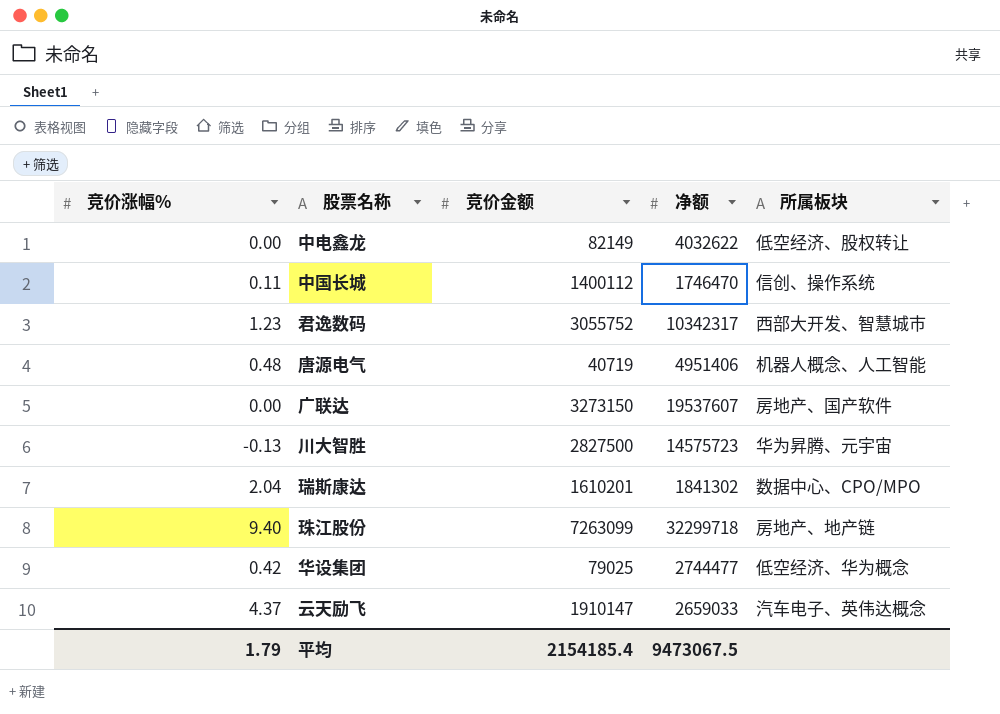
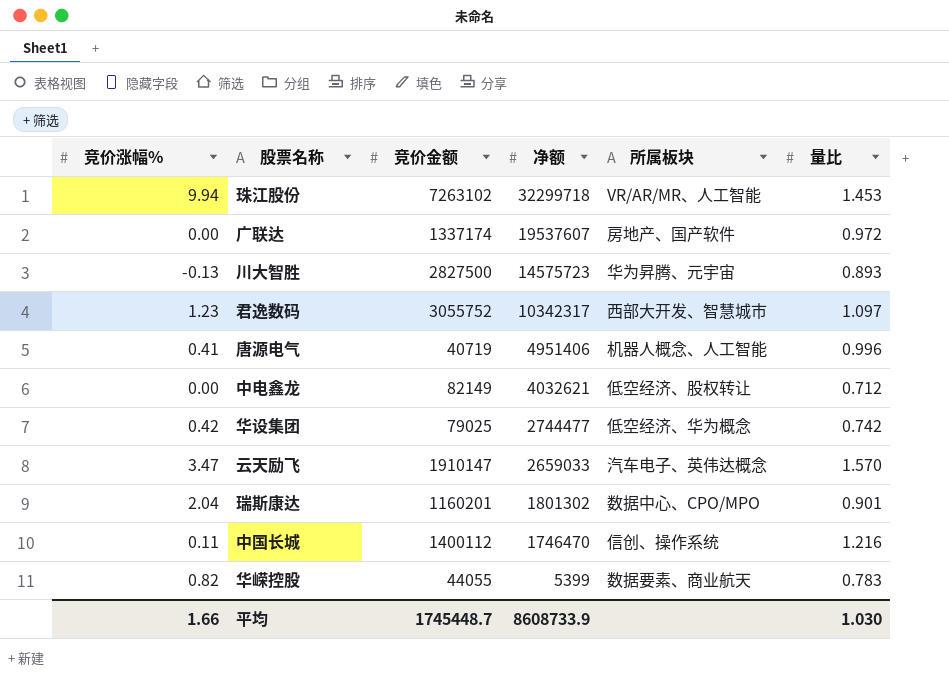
row order: none -> 净额 descending
column 量比 | position: none -> 6
珠江股份 | 竞价涨幅%: 9.40 -> 9.94
珠江股份 | 竞价金额: 7263099 -> 7263102
珠江股份 | 所属板块: 房地产、地产链 -> VR/AR/MR、人工智能
广联达 | 竞价金额: 3273150 -> 1337174
唐源电气 | 竞价涨幅%: 0.48 -> 0.41
中电鑫龙 | 净额: 4032622 -> 4032621
云天励飞 | 竞价涨幅%: 4.37 -> 3.47
瑞斯康达 | 竞价金额: 1610201 -> 1160201
瑞斯康达 | 净额: 1841302 -> 1801302
row 华嵘控股: none -> 0.82 | 44055 | 5399 | 数据要素、商业航天 | 0.783
平均 | 竞价涨幅%: 1.79 -> 1.66
平均 | 竞价金额: 2154185.4 -> 1745448.7
平均 | 净额: 9473067.5 -> 8608733.9

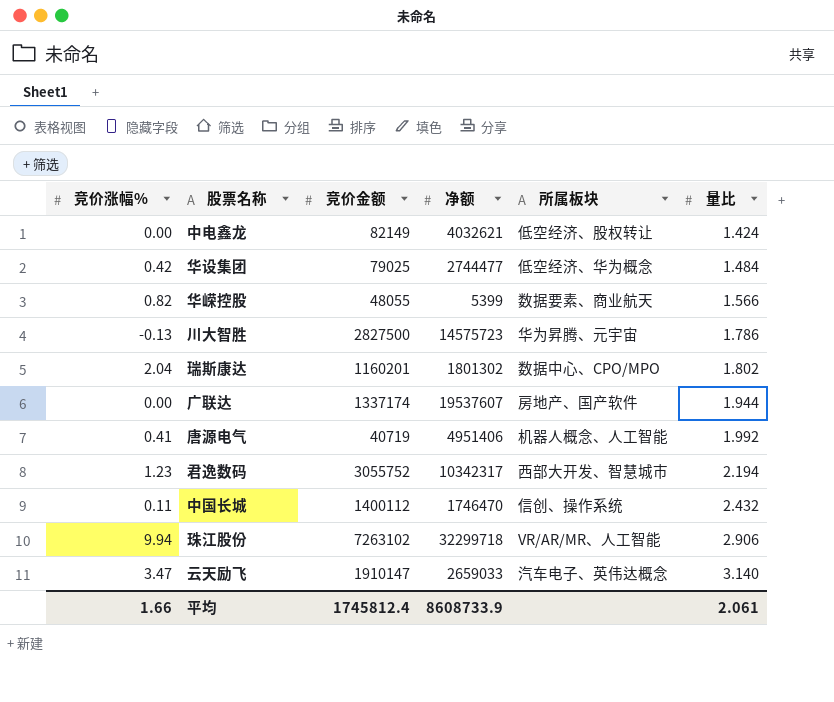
row order: 净额 descending -> 量比 ascending
中电鑫龙 | 量比: 0.712 -> 1.424
华设集团 | 量比: 0.742 -> 1.484
华嵘控股 | 竞价金额: 44055 -> 48055
华嵘控股 | 量比: 0.783 -> 1.566
川大智胜 | 量比: 0.893 -> 1.786
瑞斯康达 | 量比: 0.901 -> 1.802
广联达 | 量比: 0.972 -> 1.944
唐源电气 | 量比: 0.996 -> 1.992
君逸数码 | 量比: 1.097 -> 2.194
中国长城 | 量比: 1.216 -> 2.432
珠江股份 | 量比: 1.453 -> 2.906
云天励飞 | 量比: 1.570 -> 3.140
平均 | 竞价金额: 1745448.7 -> 1745812.4
平均 | 量比: 1.030 -> 2.061

